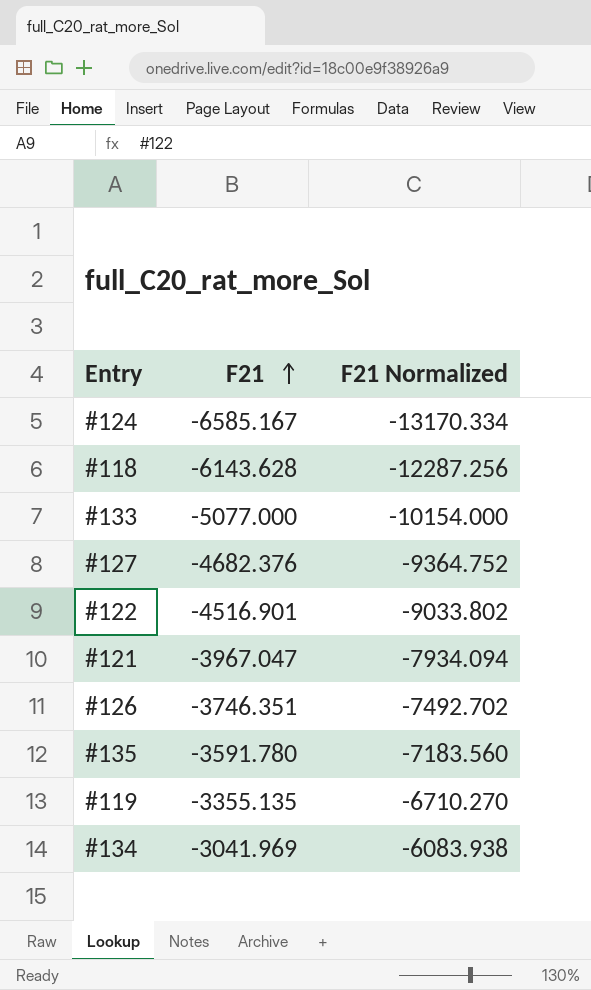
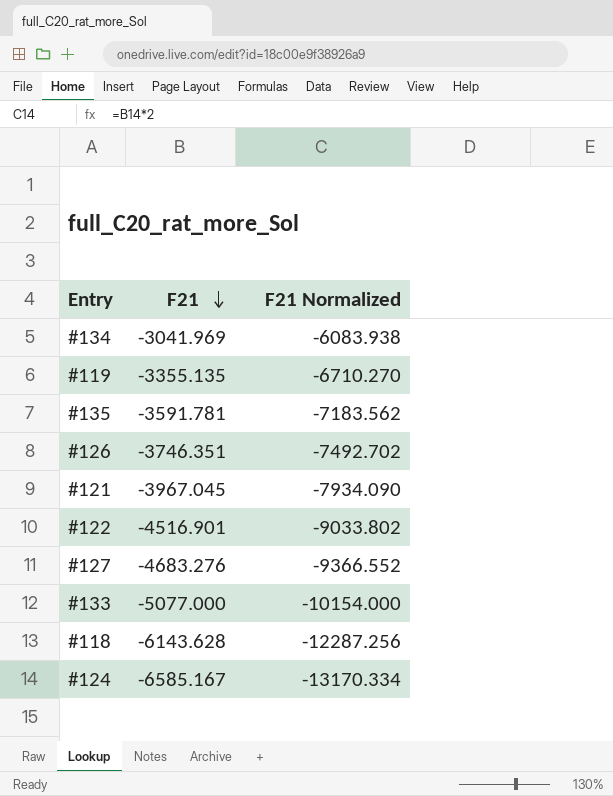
row order: F21 ascending -> F21 descending
#135 | F21: -3591.780 -> -3591.781
#135 | F21 Normalized: -7183.560 -> -7183.562
#121 | F21: -3967.047 -> -3967.045
#121 | F21 Normalized: -7934.094 -> -7934.090
#127 | F21: -4682.376 -> -4683.276
#127 | F21 Normalized: -9364.752 -> -9366.552

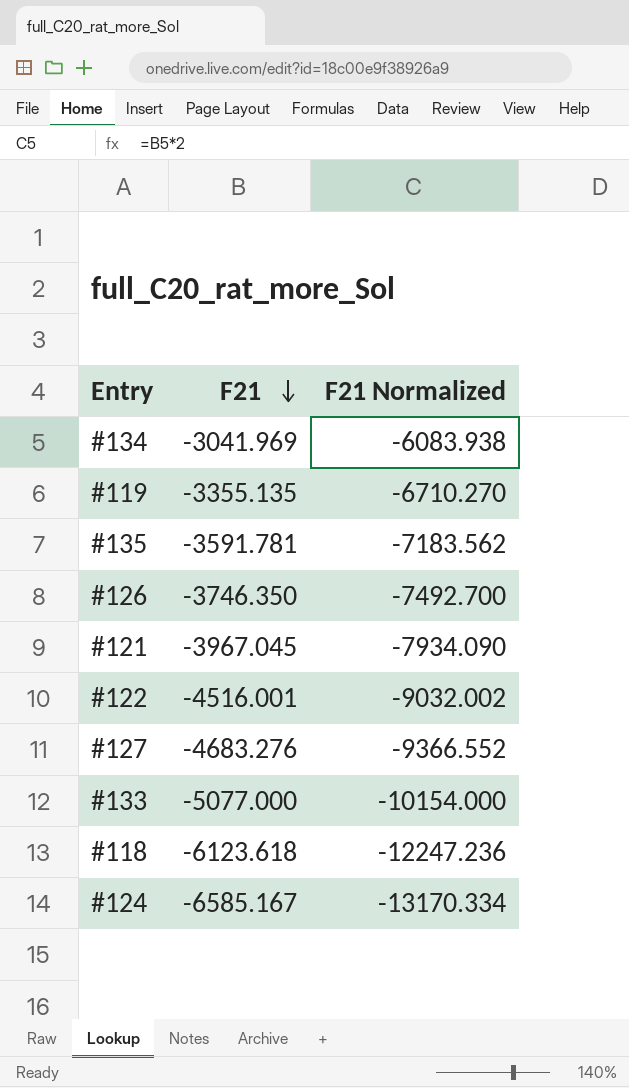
#126 | F21: -3746.351 -> -3746.350
#126 | F21 Normalized: -7492.702 -> -7492.700
#122 | F21: -4516.901 -> -4516.001
#122 | F21 Normalized: -9033.802 -> -9032.002
#118 | F21: -6143.628 -> -6123.618
#118 | F21 Normalized: -12287.256 -> -12247.236

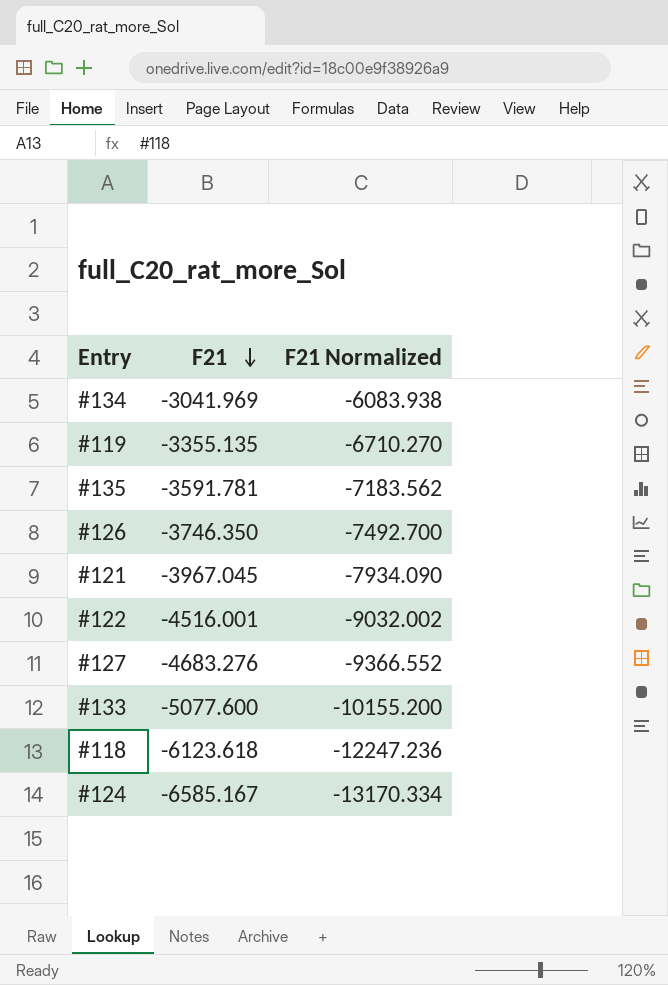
#133 | F21: -5077.000 -> -5077.600
#133 | F21 Normalized: -10154.000 -> -10155.200

